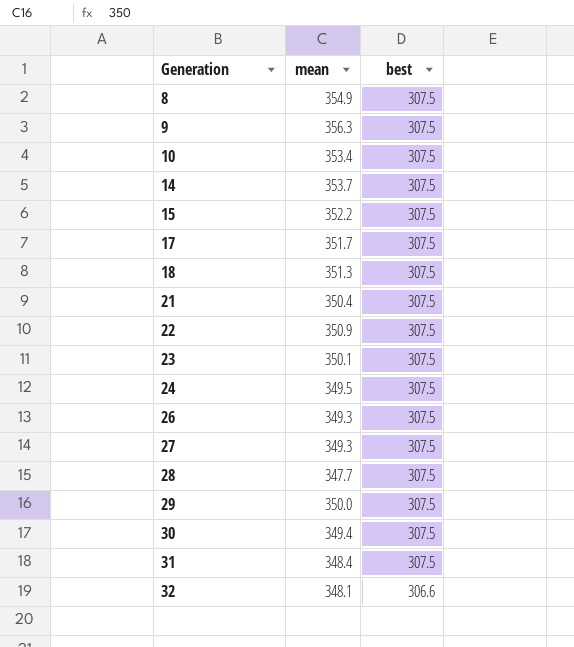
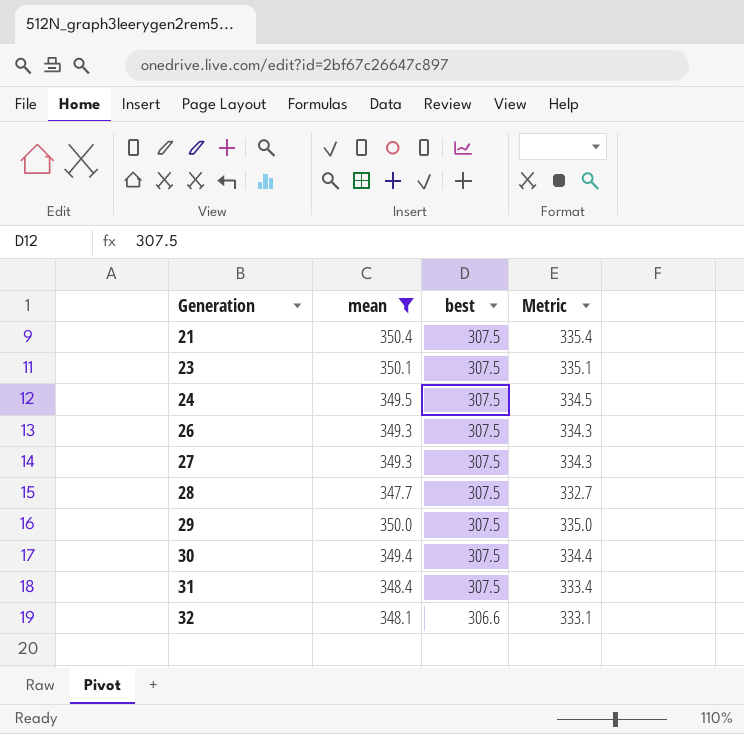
filter: none -> mean <= 350.4
column Metric | formula: none -> [mean] - 15

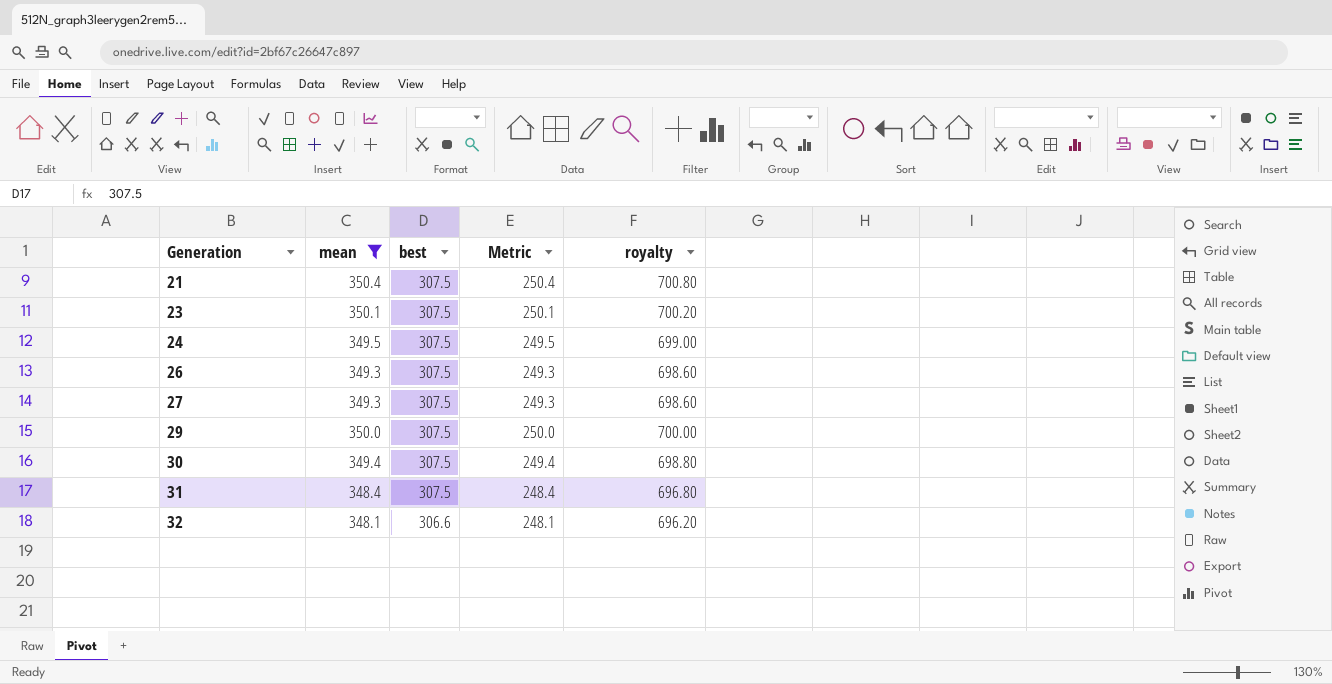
column Metric | formula: [mean] - 15 -> [mean] - 100
column royalty | formula: none -> [mean] * 2
row 28: 347.7 | 307.5 | 332.7 -> none

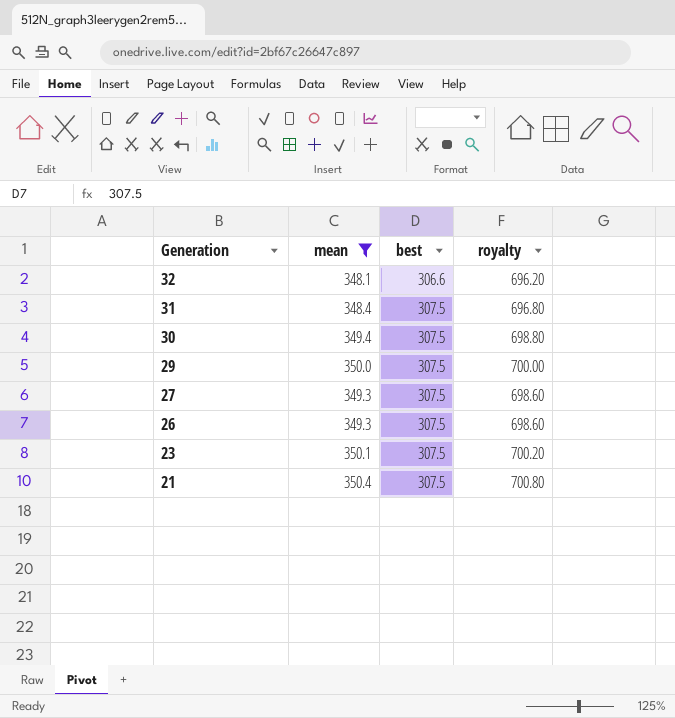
row order: Generation ascending -> Generation descending
column Metric | formula: [mean] - 100 -> none
row 24: 349.5 | 307.5 | 249.5 | 699.00 -> none

